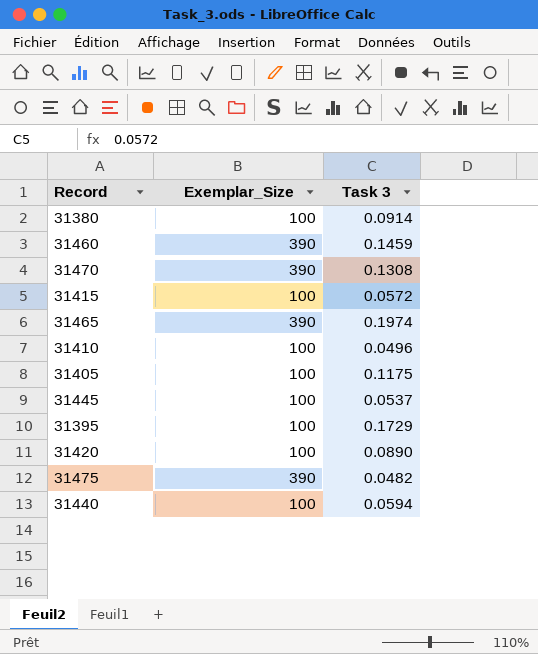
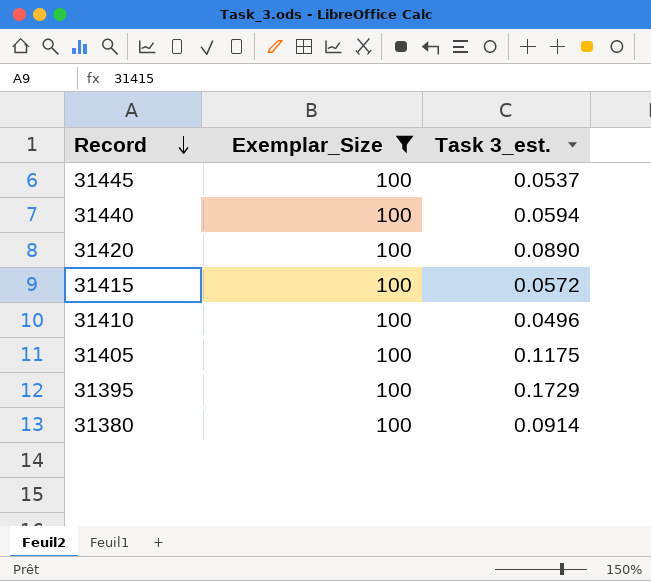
filter: none -> Exemplar_Size = 100
row order: none -> Record descending
column name: Task 3 -> Task 3_est.

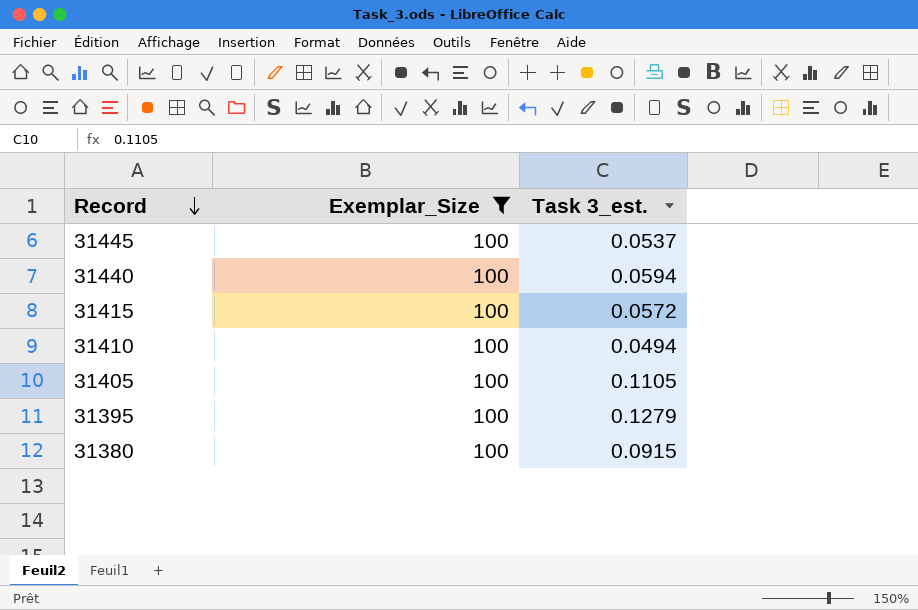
row 31420: 100 | 0.0890 -> none
31410 | Task 3_est.: 0.0496 -> 0.0494
31405 | Task 3_est.: 0.1175 -> 0.1105
31395 | Task 3_est.: 0.1729 -> 0.1279
31380 | Task 3_est.: 0.0914 -> 0.0915

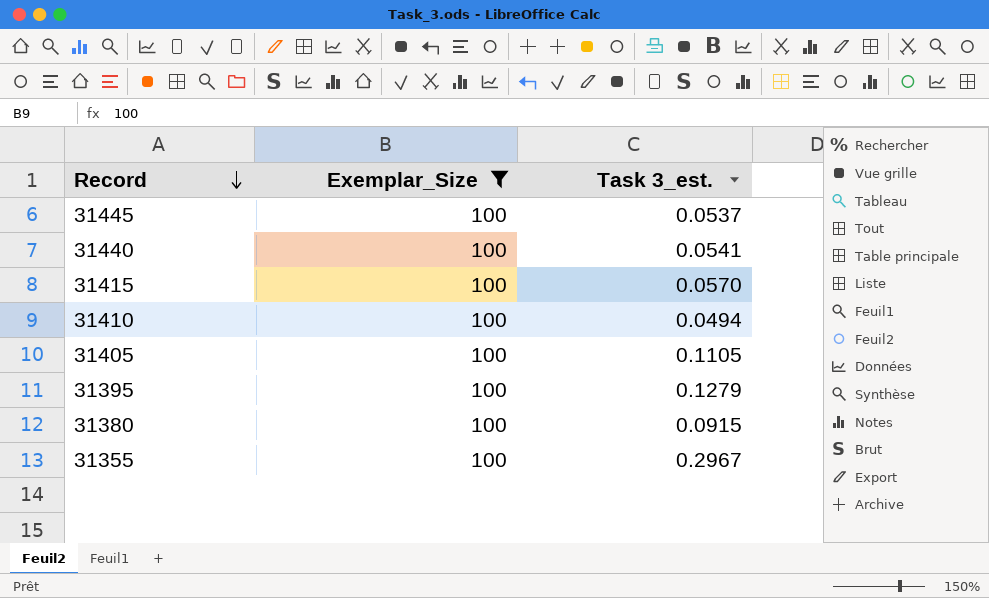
31440 | Task 3_est.: 0.0594 -> 0.0541
31415 | Task 3_est.: 0.0572 -> 0.0570
row 31355: none -> 100 | 0.2967

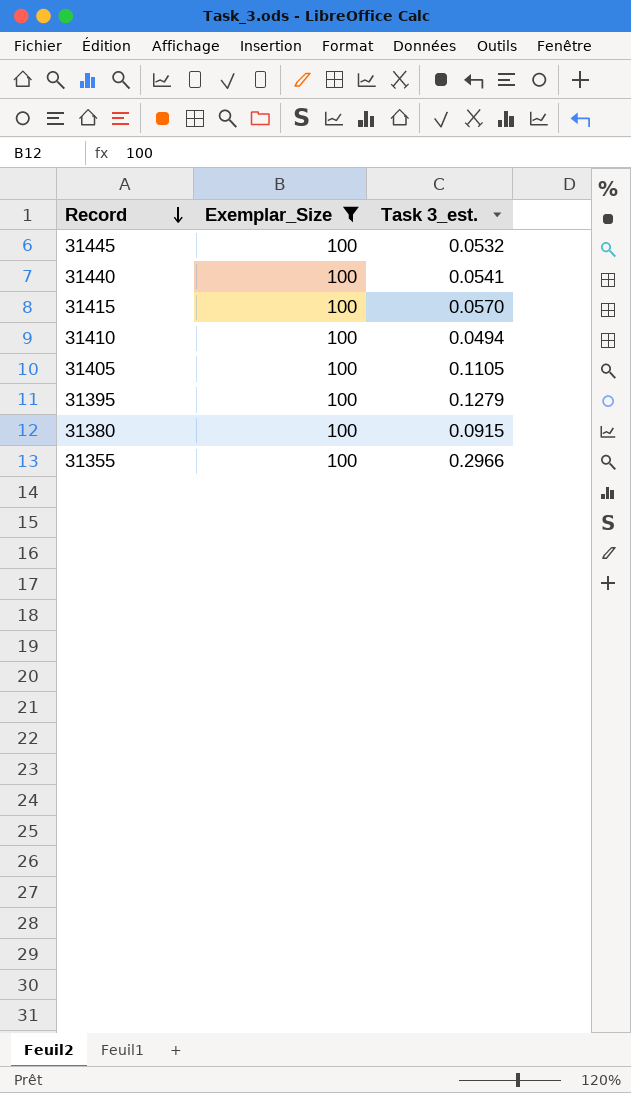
31445 | Task 3_est.: 0.0537 -> 0.0532
31355 | Task 3_est.: 0.2967 -> 0.2966

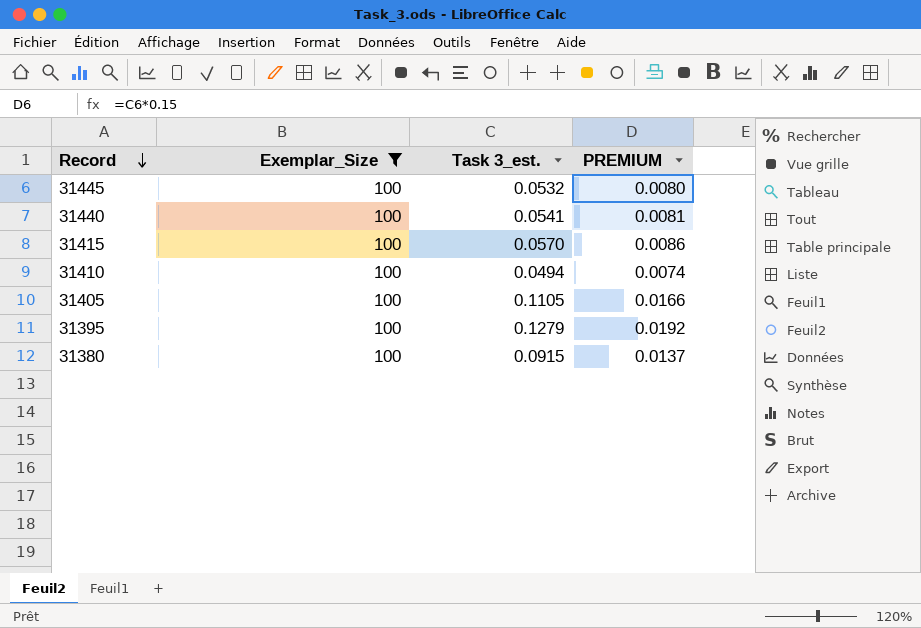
column PREMIUM | formula: none -> [Task 3_est.] * 0.15
row 31355: 100 | 0.2966 -> none

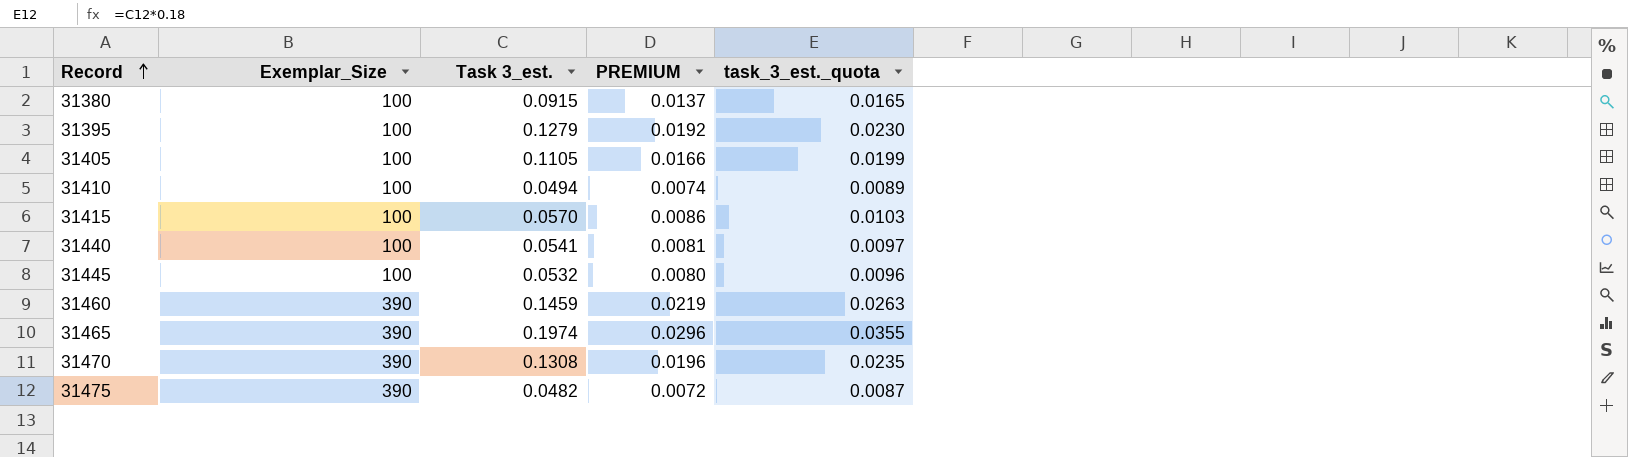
filter: Exemplar_Size = 100 -> none
row order: Record descending -> Record ascending
column task_3_est._quota | formula: none -> [Task 3_est.] * 0.18

